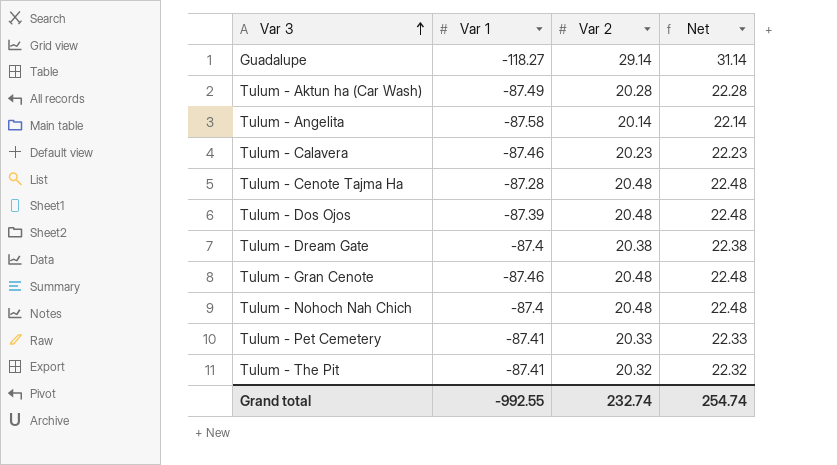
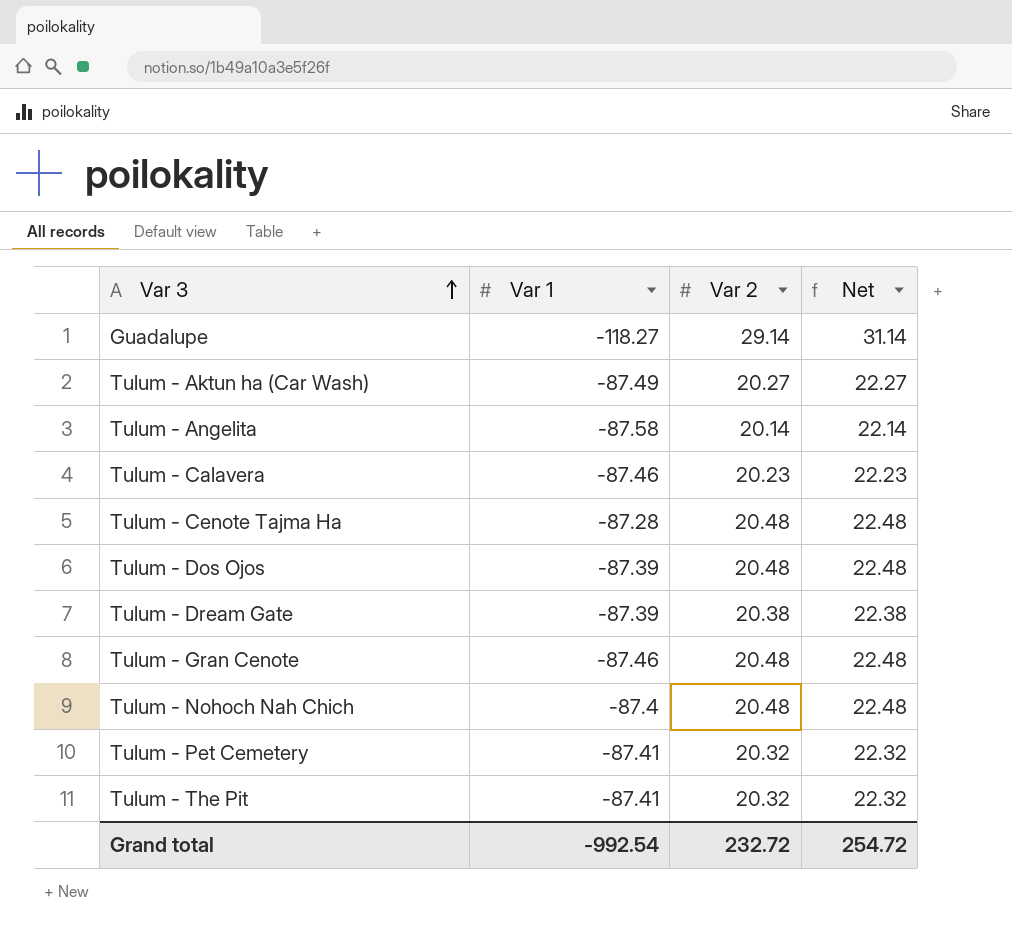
Tulum - Aktun ha (Car Wash) | Var 2: 20.28 -> 20.27
Tulum - Aktun ha (Car Wash) | Net: 22.28 -> 22.27
Tulum - Dream Gate | Var 1: -87.4 -> -87.39
Tulum - Pet Cemetery | Var 2: 20.33 -> 20.32
Tulum - Pet Cemetery | Net: 22.33 -> 22.32
Grand total | Var 1: -992.55 -> -992.54
Grand total | Var 2: 232.74 -> 232.72
Grand total | Net: 254.74 -> 254.72

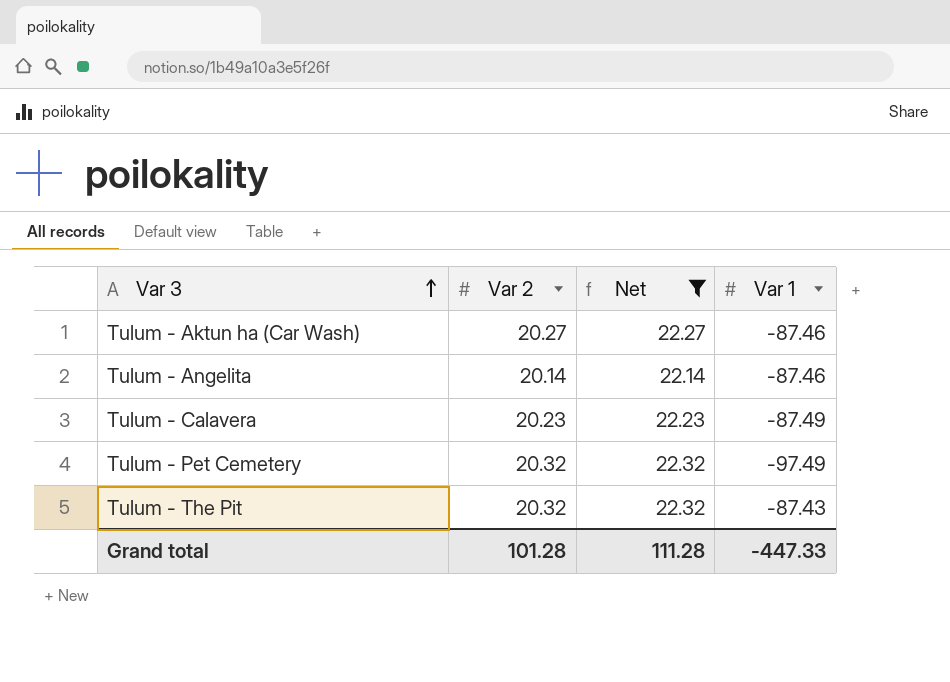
filter: none -> Net <= 22.32
column Var 1 | position: 2 -> 4
Tulum - Aktun ha (Car Wash) | Var 1: -87.49 -> -87.46
Tulum - Angelita | Var 1: -87.58 -> -87.46
Tulum - Calavera | Var 1: -87.46 -> -87.49
Tulum - Pet Cemetery | Var 1: -87.41 -> -97.49
Tulum - The Pit | Var 1: -87.41 -> -87.43
Grand total | Var 2: 232.72 -> 101.28
Grand total | Net: 254.72 -> 111.28
Grand total | Var 1: -992.54 -> -447.33

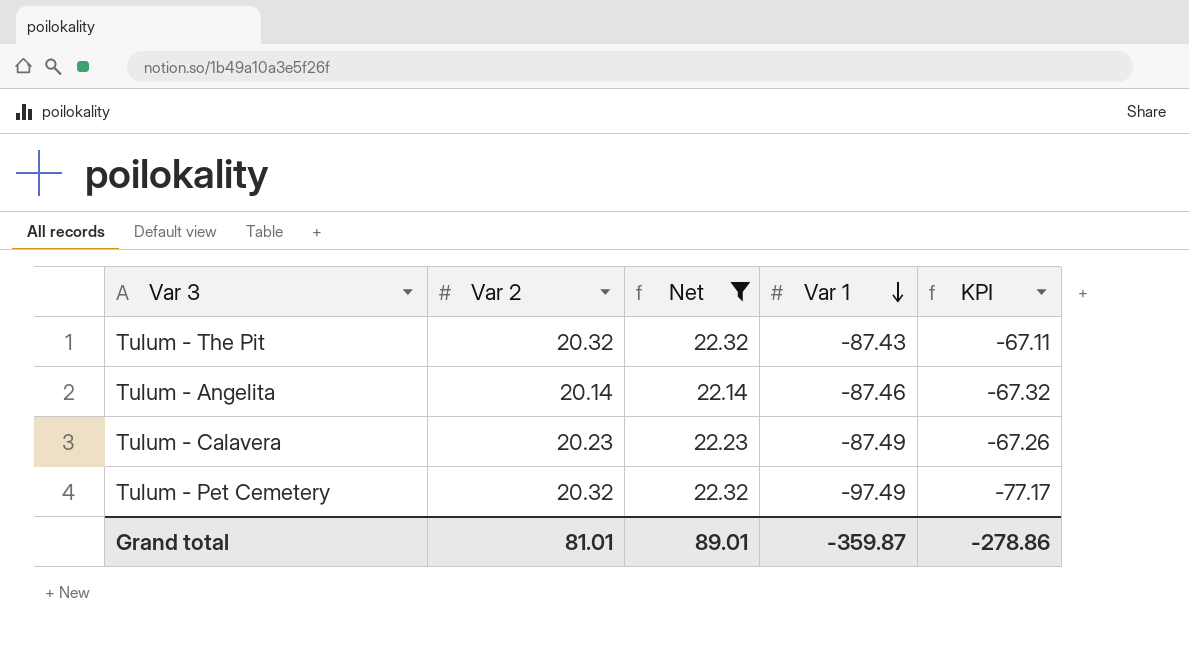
row order: Var 3 ascending -> Var 1 descending
column KPI | formula: none -> [Var 2] + [Var 1]
row Tulum - Aktun ha (Car Wash): 20.27 | 22.27 | -87.46 -> none
Grand total | Var 2: 101.28 -> 81.01
Grand total | Net: 111.28 -> 89.01
Grand total | Var 1: -447.33 -> -359.87

